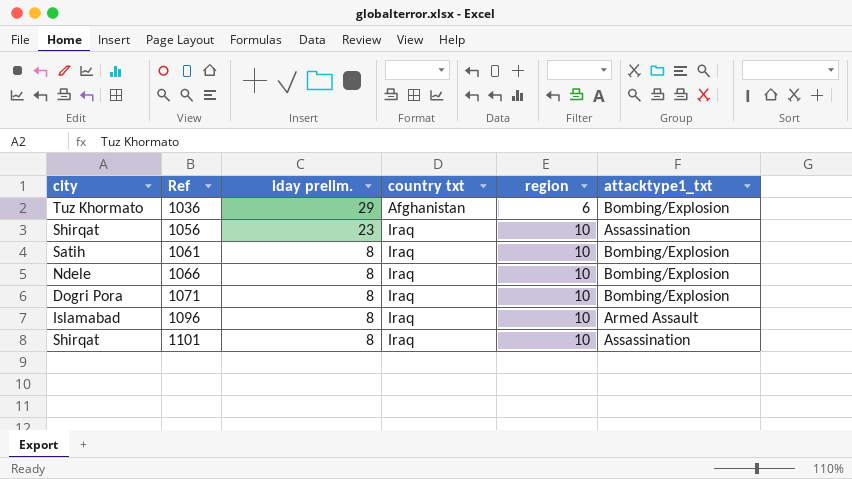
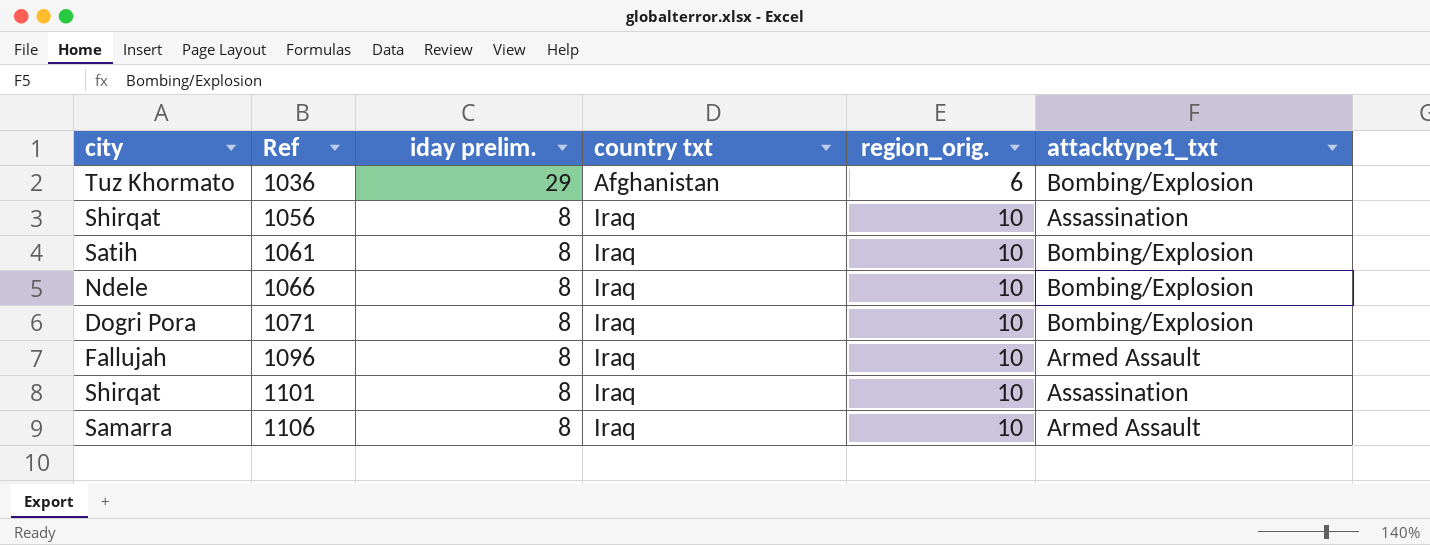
column name: region -> region_orig.
1056 | iday prelim.: 23 -> 8
1096 | city: Islamabad -> Fallujah
row 1106: none -> Samarra | 8 | Iraq | 10 | Armed Assault

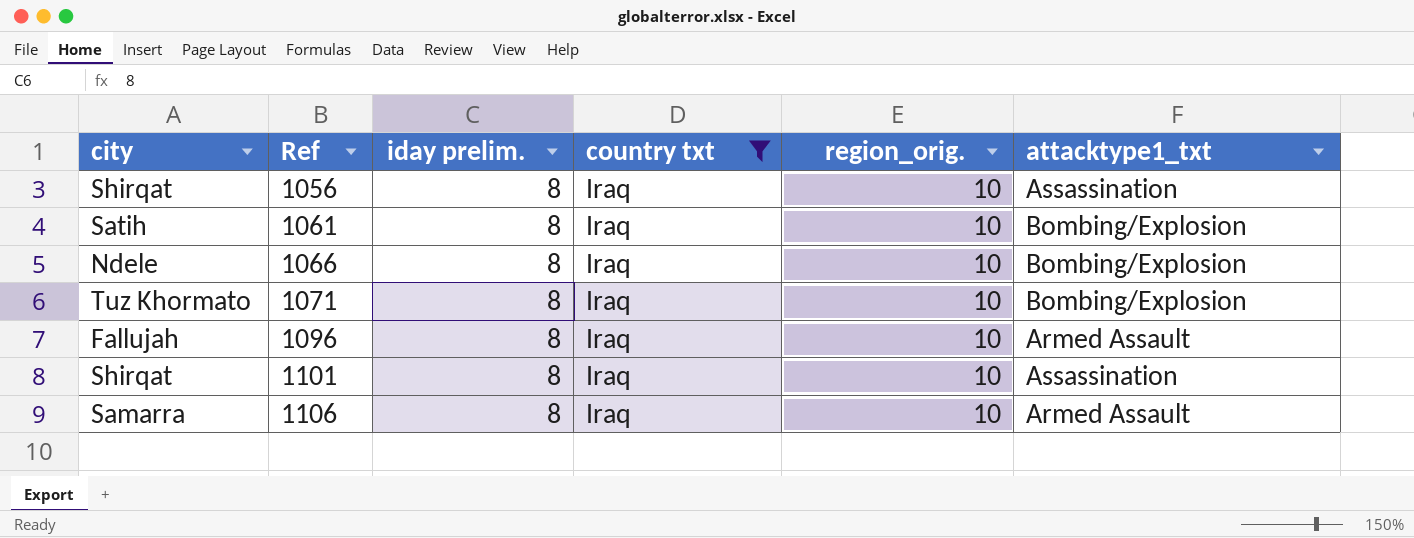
filter: none -> country txt = Iraq
1071 | city: Dogri Pora -> Tuz Khormato

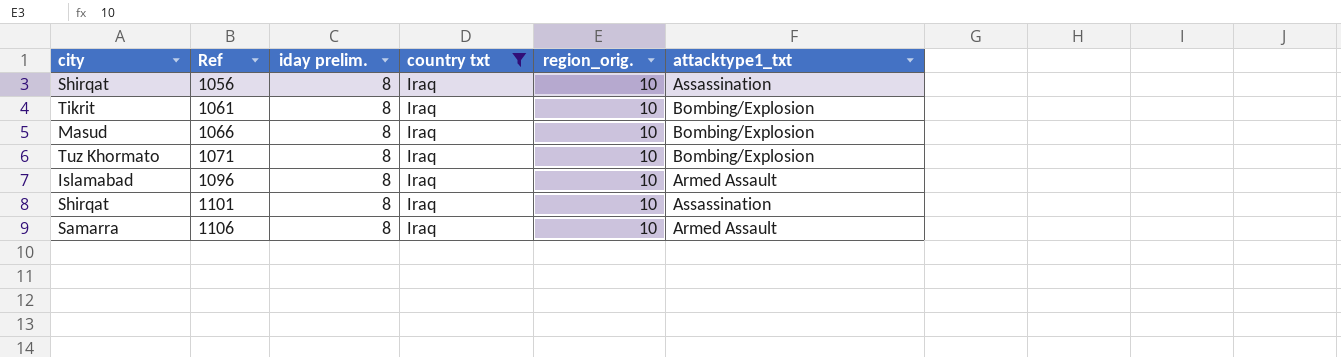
1061 | city: Satih -> Tikrit
1066 | city: Ndele -> Masud
1096 | city: Fallujah -> Islamabad

